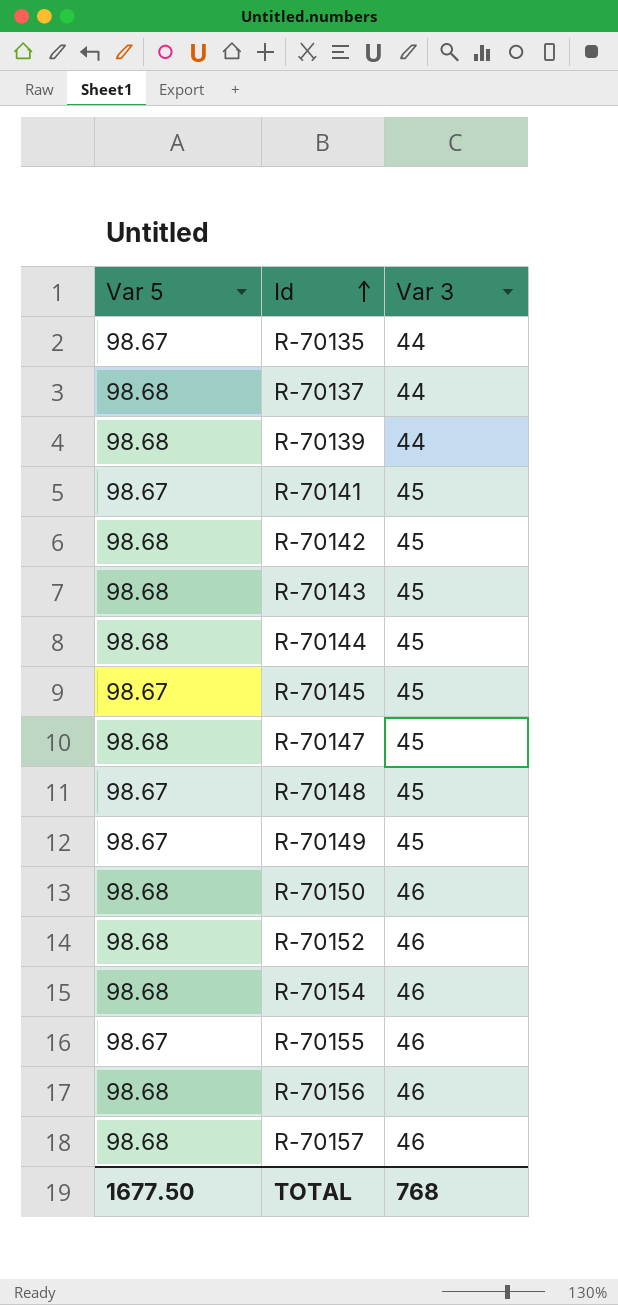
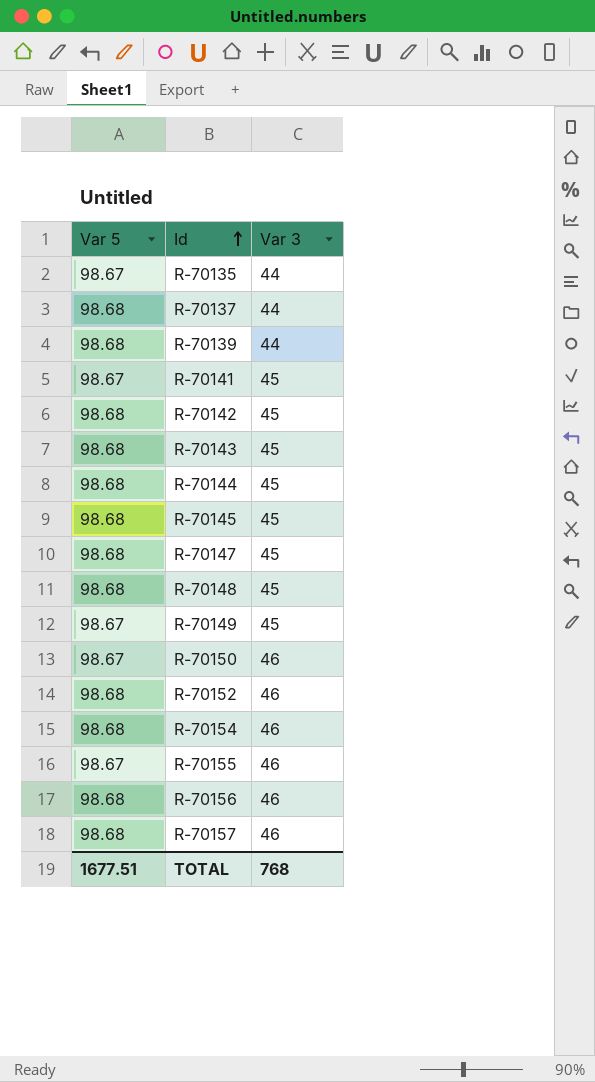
R-70145 | Var 5: 98.67 -> 98.68
R-70148 | Var 5: 98.67 -> 98.68
R-70150 | Var 5: 98.68 -> 98.67
TOTAL | Var 5: 1677.50 -> 1677.51

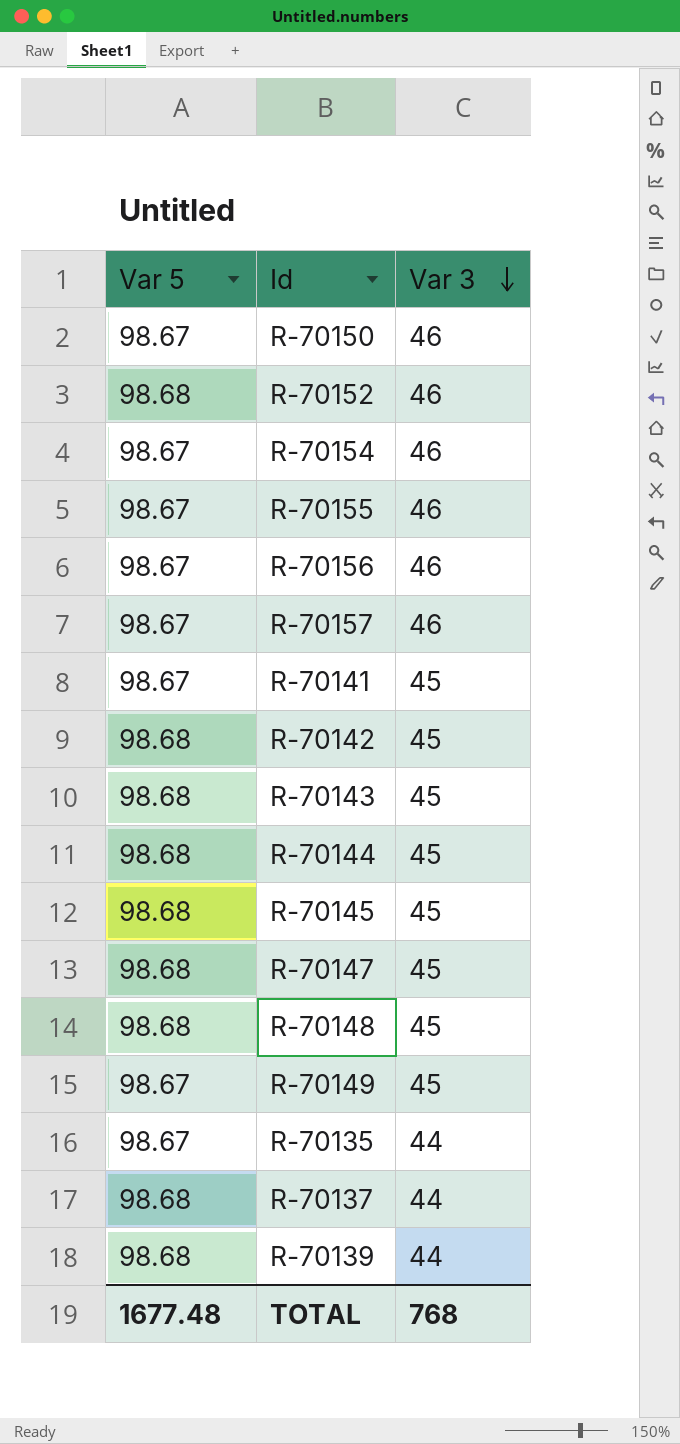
row order: Id ascending -> Var 3 descending
R-70154 | Var 5: 98.68 -> 98.67
R-70156 | Var 5: 98.68 -> 98.67
R-70157 | Var 5: 98.68 -> 98.67
TOTAL | Var 5: 1677.51 -> 1677.48

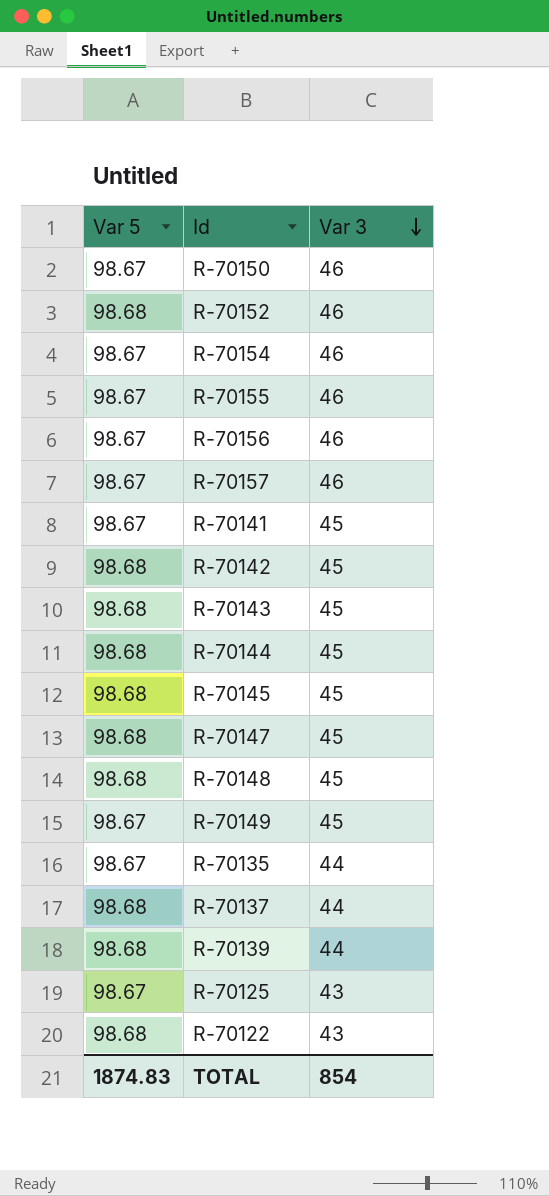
row R-70125: none -> 98.67 | 43
row R-70122: none -> 98.68 | 43
TOTAL | Var 5: 1677.48 -> 1874.83
TOTAL | Var 3: 768 -> 854

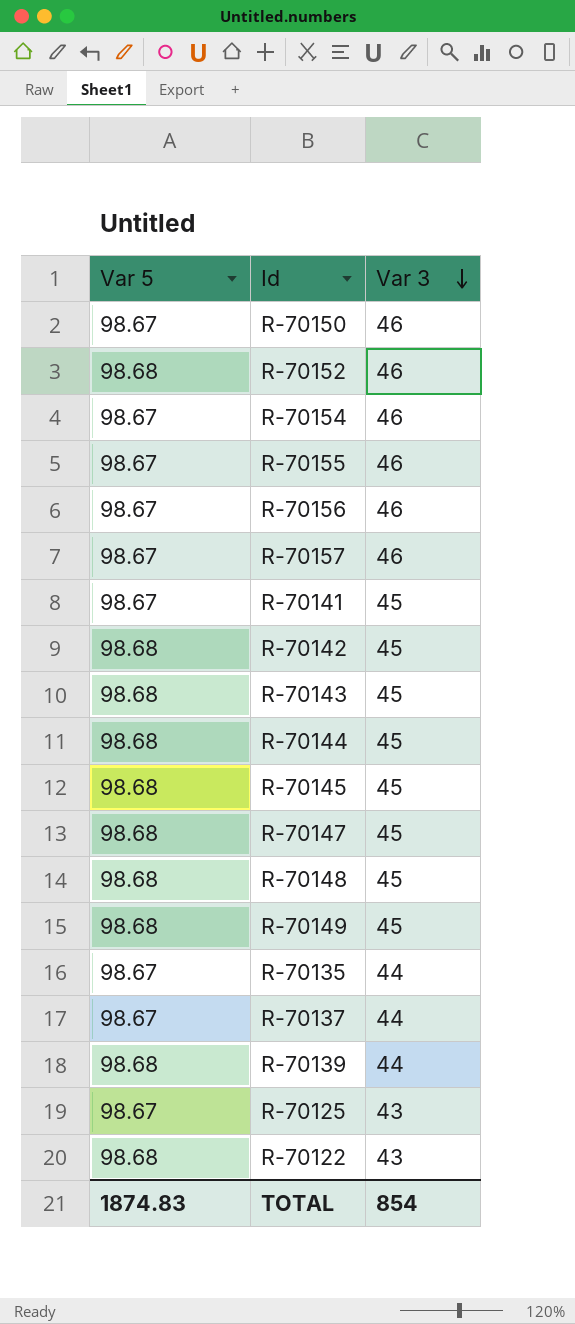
R-70149 | Var 5: 98.67 -> 98.68
R-70137 | Var 5: 98.68 -> 98.67

